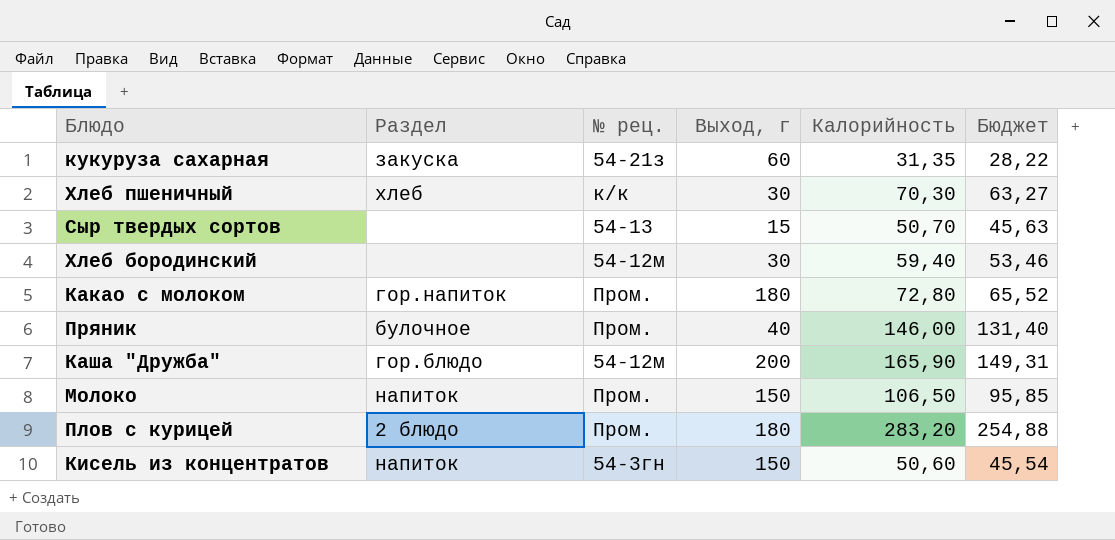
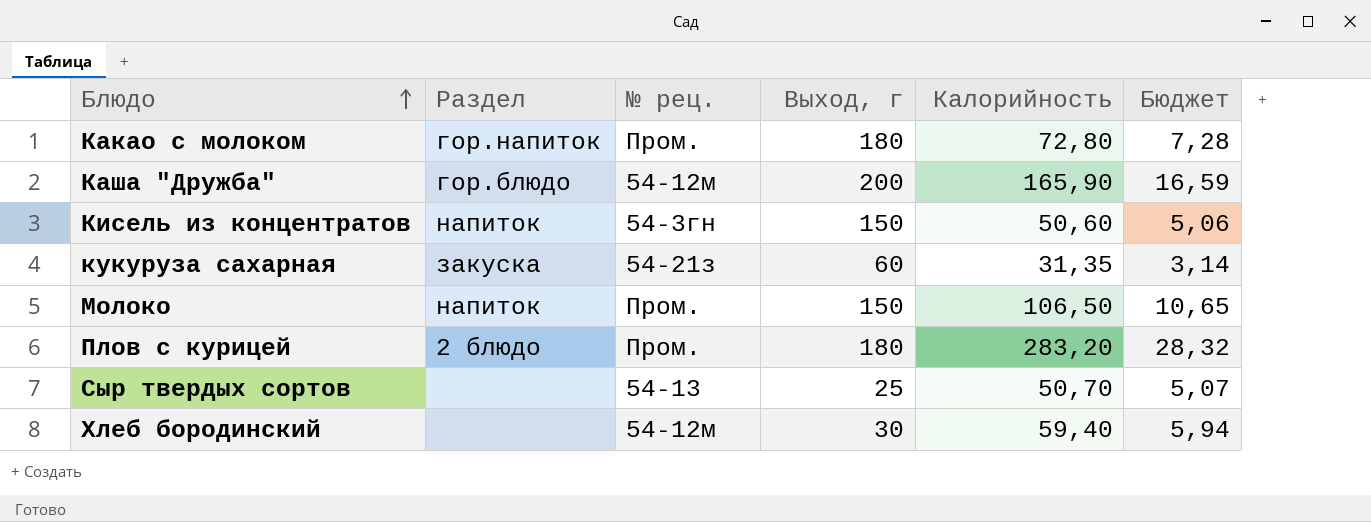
row order: none -> Блюдо ascending
column Бюджет | formula: [Калорийность] * 0,9 -> [Калорийность] * 0,1
row Хлеб пшеничный: хлеб | к/к | 30 | 70,30 | 63,27 -> none
row Пряник: булочное | Пром. | 40 | 146,00 | 131,40 -> none
Сыр твердых сортов | Выход, г: 15 -> 25

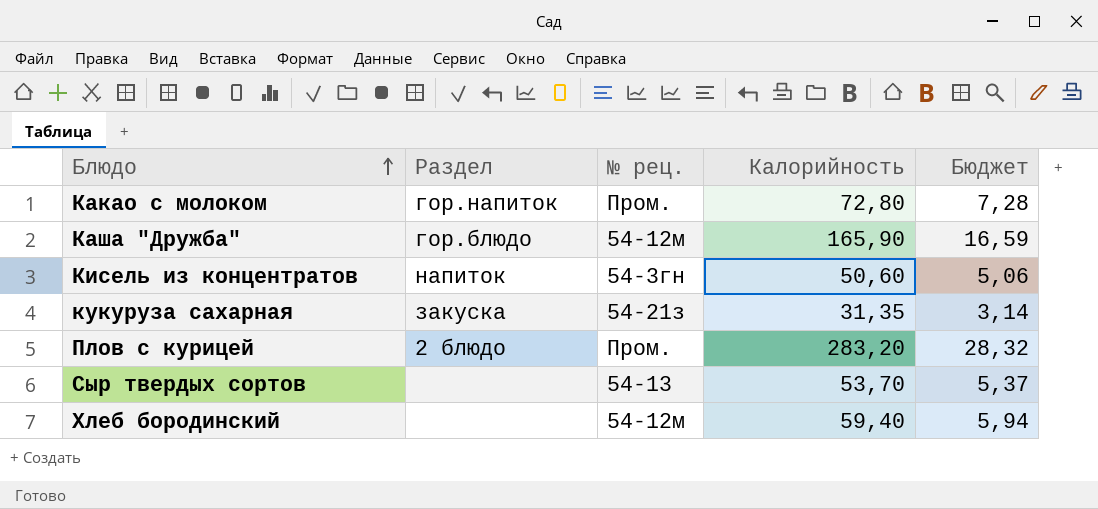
column Выход, г | position: 4 -> none
row Молоко: напиток | Пром. | 150 | 106,50 | 10,65 -> none
Сыр твердых сортов | Калорийность: 50,70 -> 53,70
Сыр твердых сортов | Бюджет: 5,07 -> 5,37

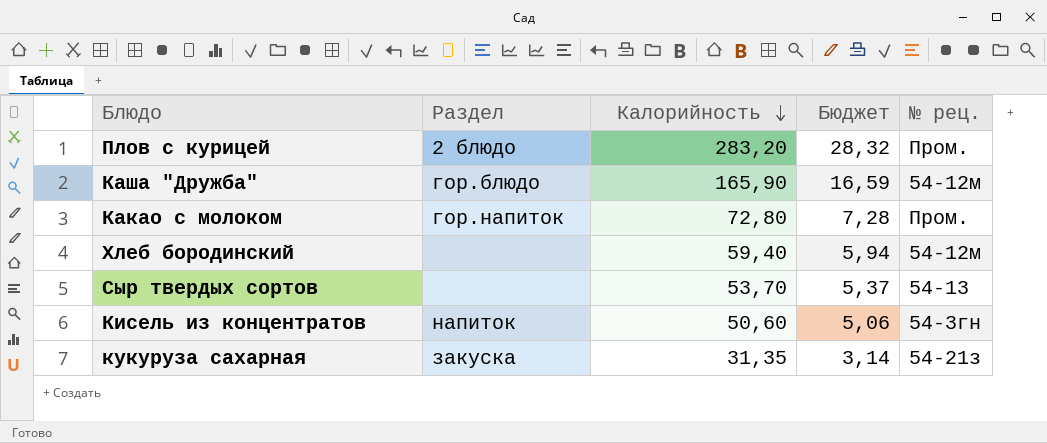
row order: Блюдо ascending -> Калорийность descending
column № рец. | position: 3 -> 5

